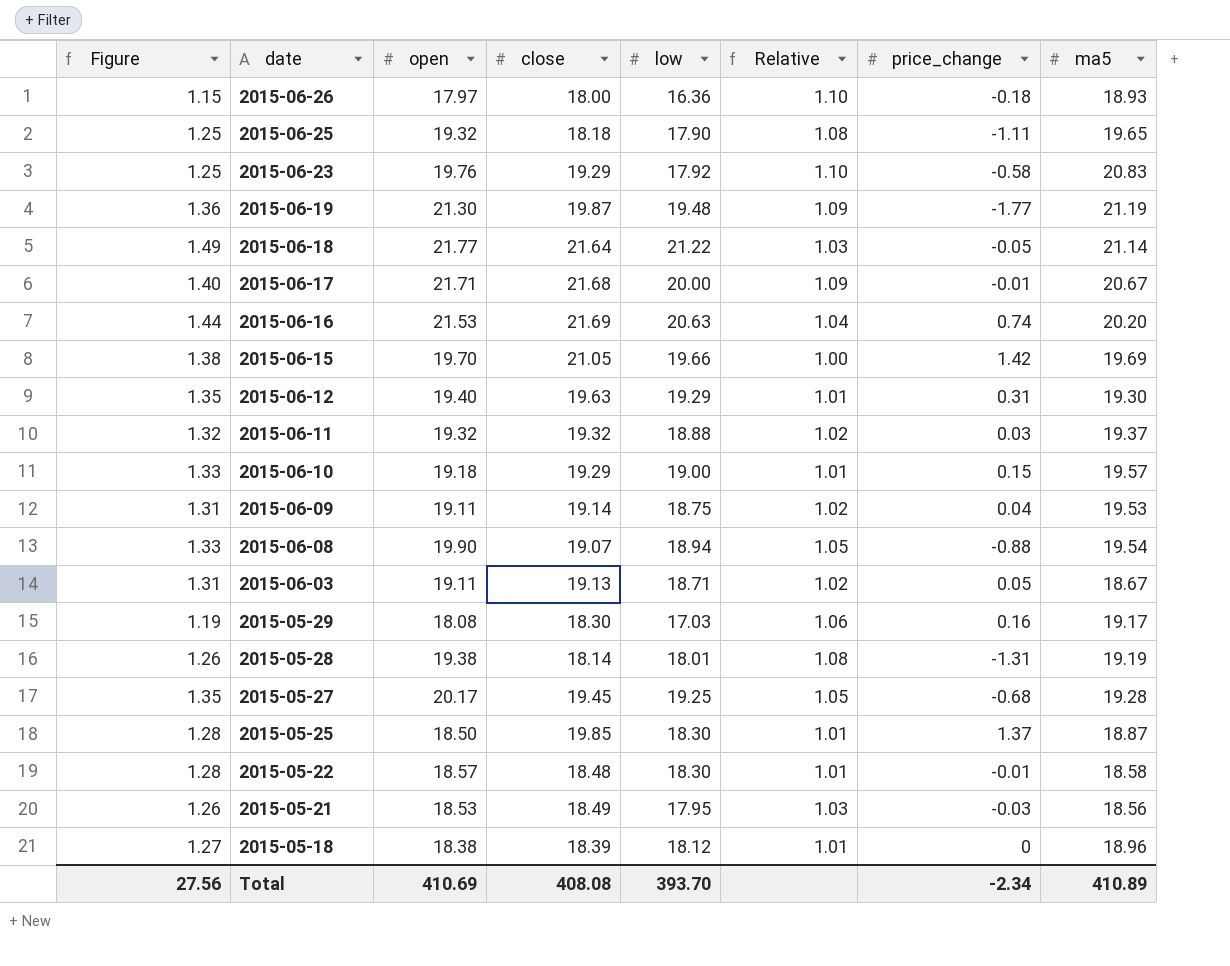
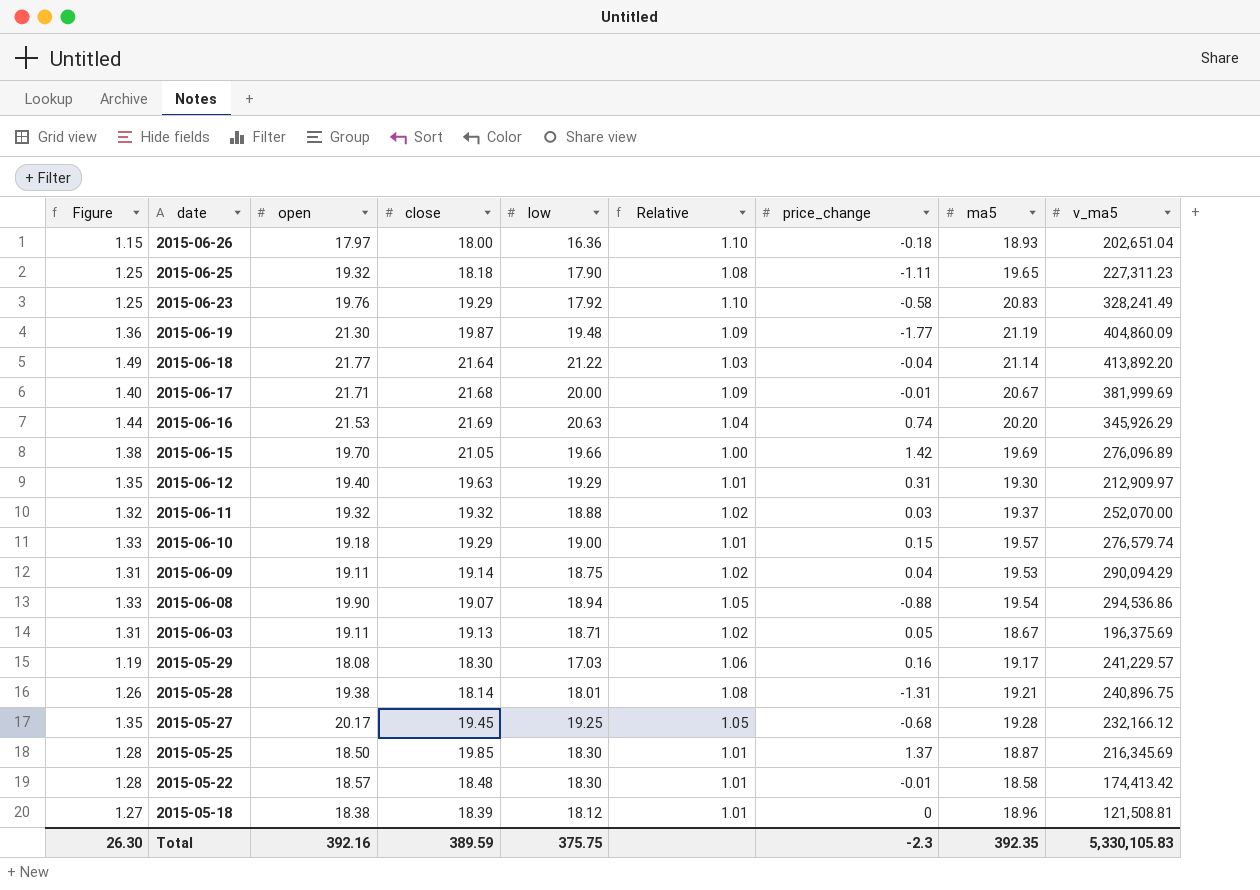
column v_ma5 | position: none -> 9
row 2015-05-21: 1.26 | 18.53 | 18.49 | 17.95 | 1.03 | -0.03 | 18.56 -> none
2015-06-18 | price_change: -0.05 -> -0.04
2015-05-28 | ma5: 19.19 -> 19.21
Total | Figure: 27.56 -> 26.30
Total | open: 410.69 -> 392.16
Total | close: 408.08 -> 389.59
Total | low: 393.70 -> 375.75
Total | price_change: -2.34 -> -2.3
Total | ma5: 410.89 -> 392.35

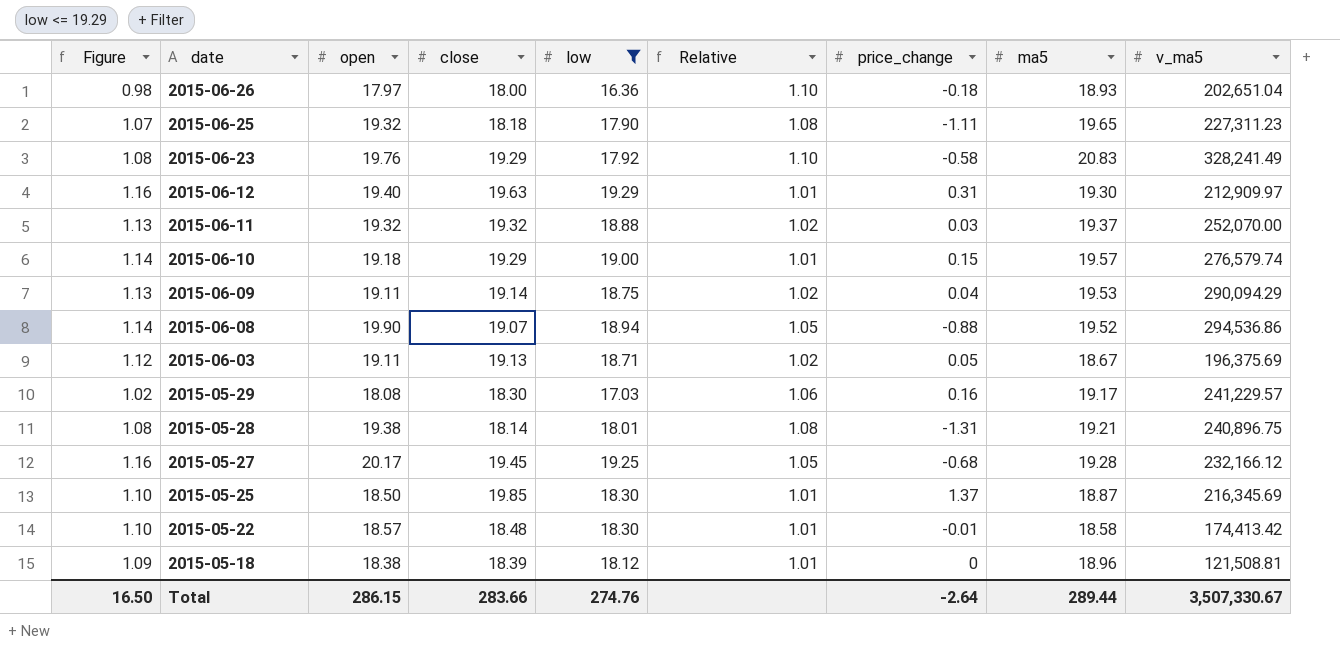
filter: none -> low <= 19.29
column Figure | formula: [low] * 0.07 -> [low] * 0.06
2015-06-08 | ma5: 19.54 -> 19.52
Total | Figure: 26.30 -> 16.50
Total | open: 392.16 -> 286.15
Total | close: 389.59 -> 283.66
Total | low: 375.75 -> 274.76
Total | price_change: -2.3 -> -2.64
Total | ma5: 392.35 -> 289.44
Total | v_ma5: 5,330,105.83 -> 3,507,330.67

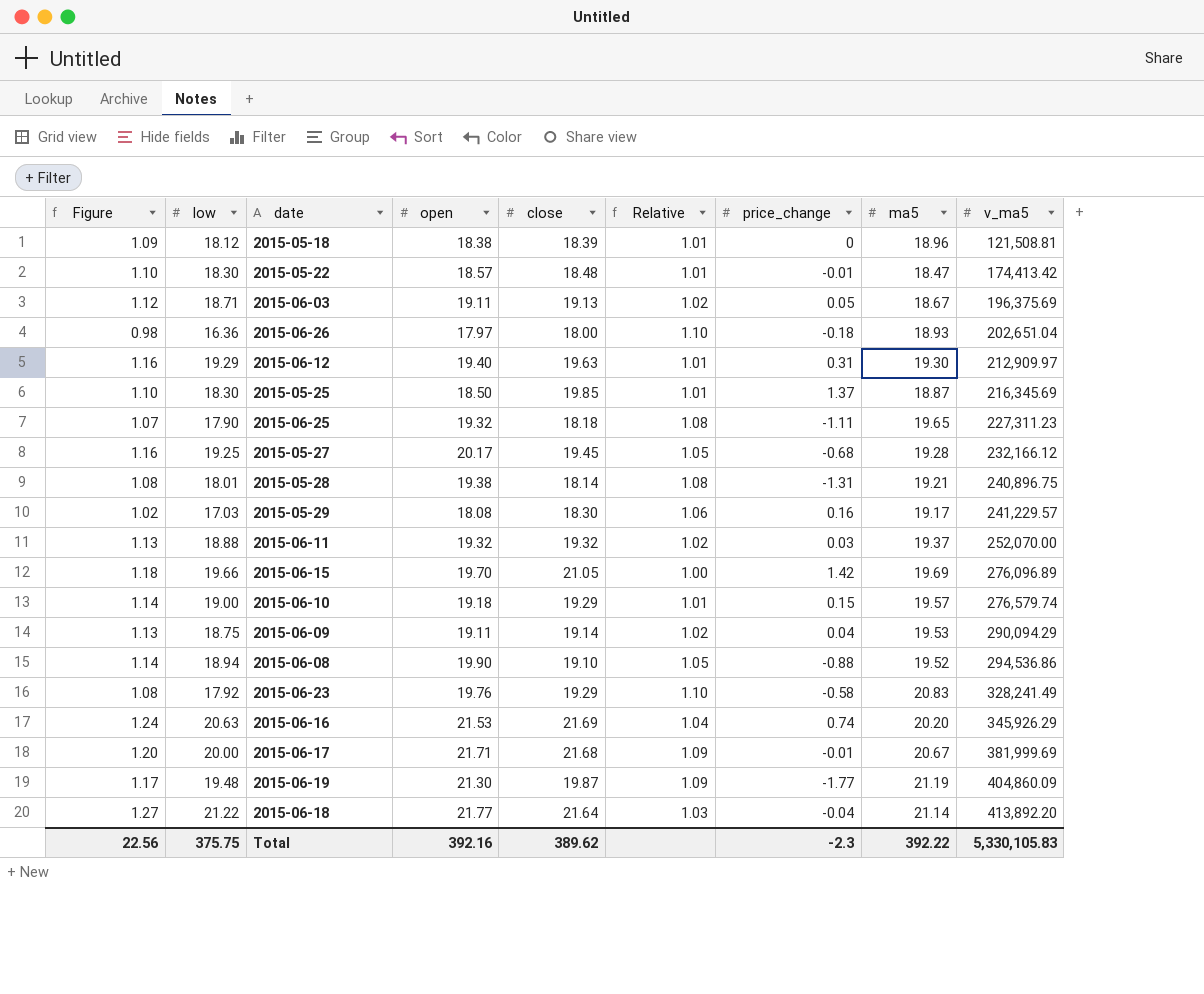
filter: low <= 19.29 -> none
row order: date descending -> v_ma5 ascending
column low | position: 5 -> 2
2015-05-22 | ma5: 18.58 -> 18.47
2015-06-08 | close: 19.07 -> 19.10
Total | Figure: 16.50 -> 22.56
Total | low: 274.76 -> 375.75
Total | open: 286.15 -> 392.16
Total | close: 283.66 -> 389.62
Total | price_change: -2.64 -> -2.3
Total | ma5: 289.44 -> 392.22
Total | v_ma5: 3,507,330.67 -> 5,330,105.83

